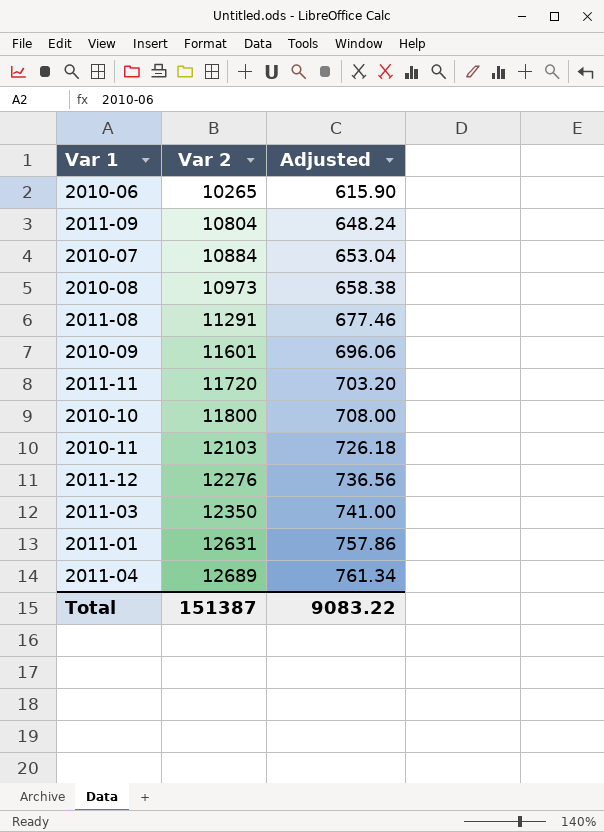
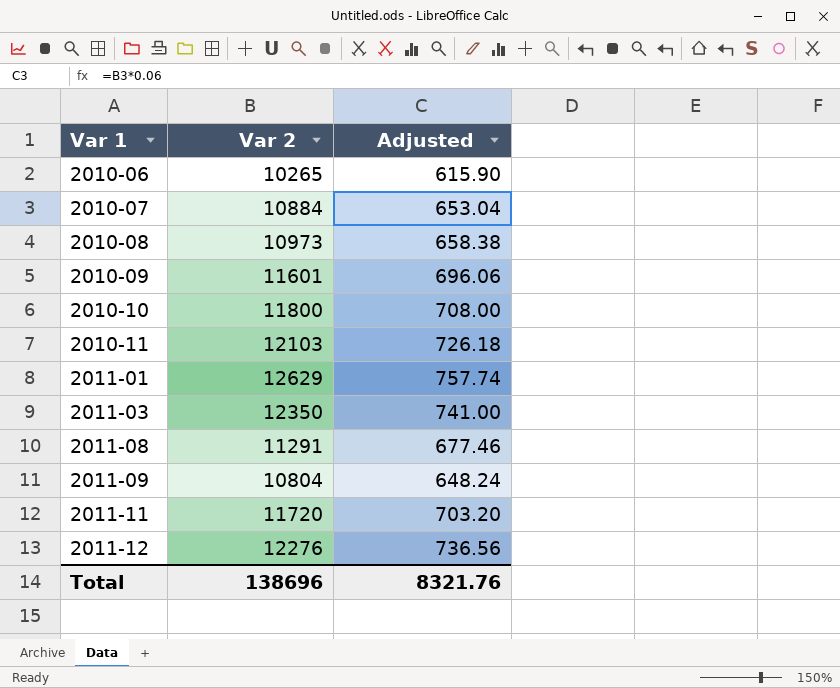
row order: Var 2 ascending -> Var 1 ascending
row 2011-04: 12689 | 761.34 -> none
2011-01 | Var 2: 12631 -> 12629
2011-01 | Adjusted: 757.86 -> 757.74
Total | Var 2: 151387 -> 138696
Total | Adjusted: 9083.22 -> 8321.76

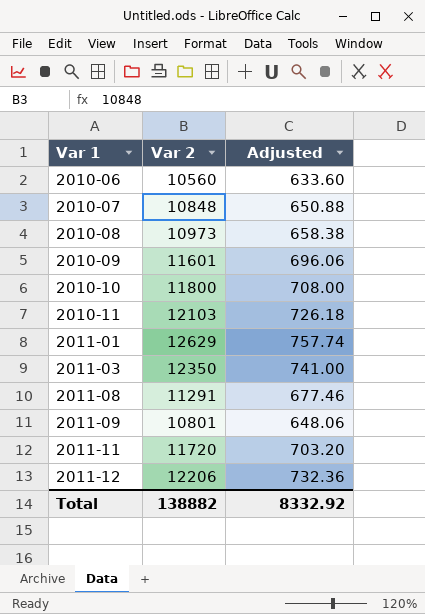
2010-06 | Var 2: 10265 -> 10560
2010-06 | Adjusted: 615.90 -> 633.60
2010-07 | Var 2: 10884 -> 10848
2010-07 | Adjusted: 653.04 -> 650.88
2011-09 | Var 2: 10804 -> 10801
2011-09 | Adjusted: 648.24 -> 648.06
2011-12 | Var 2: 12276 -> 12206
2011-12 | Adjusted: 736.56 -> 732.36
Total | Var 2: 138696 -> 138882
Total | Adjusted: 8321.76 -> 8332.92

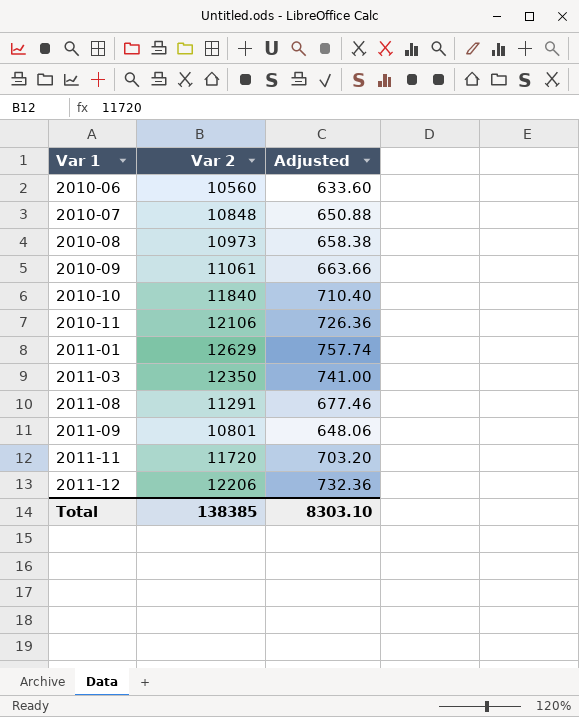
2010-09 | Var 2: 11601 -> 11061
2010-09 | Adjusted: 696.06 -> 663.66
2010-10 | Var 2: 11800 -> 11840
2010-10 | Adjusted: 708.00 -> 710.40
2010-11 | Var 2: 12103 -> 12106
2010-11 | Adjusted: 726.18 -> 726.36
Total | Var 2: 138882 -> 138385
Total | Adjusted: 8332.92 -> 8303.10

